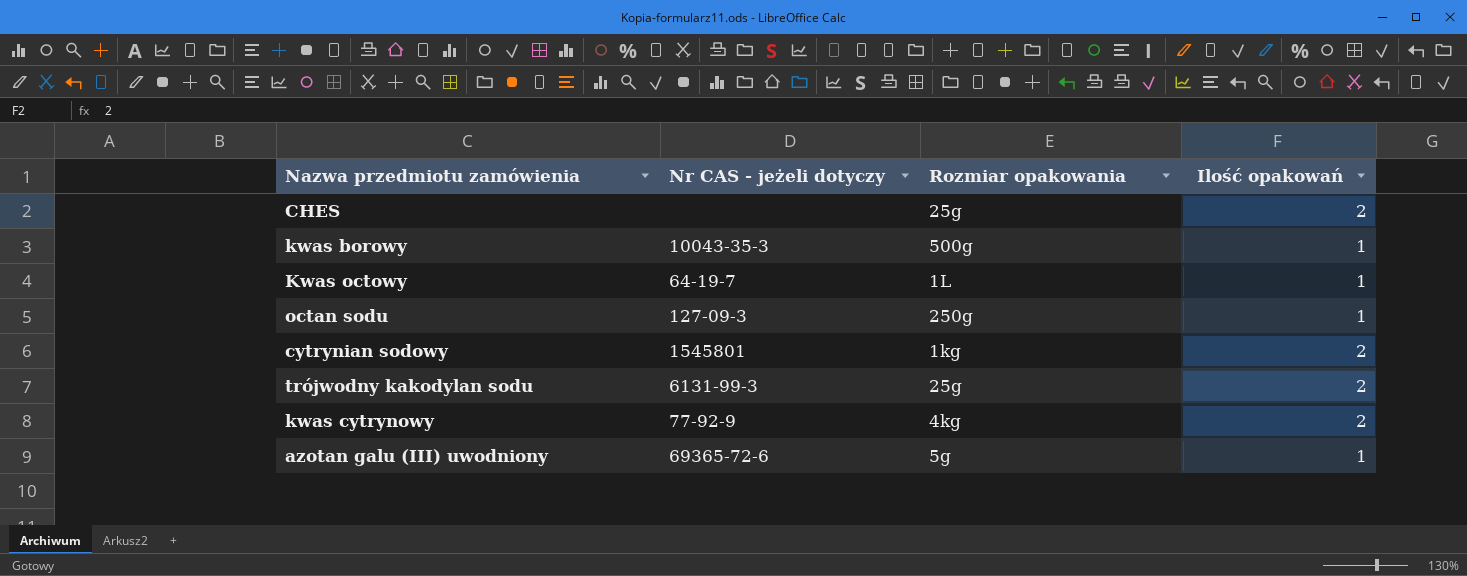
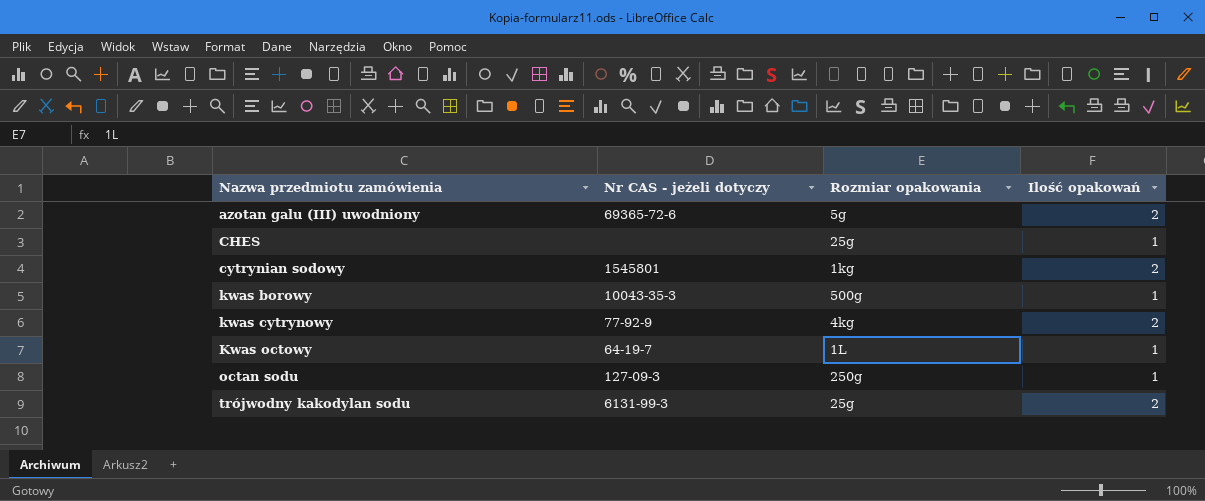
row order: none -> Nazwa przedmiotu zamówienia ascending
azotan galu (III) uwodniony | Ilość opakowań: 1 -> 2
CHES | Ilość opakowań: 2 -> 1

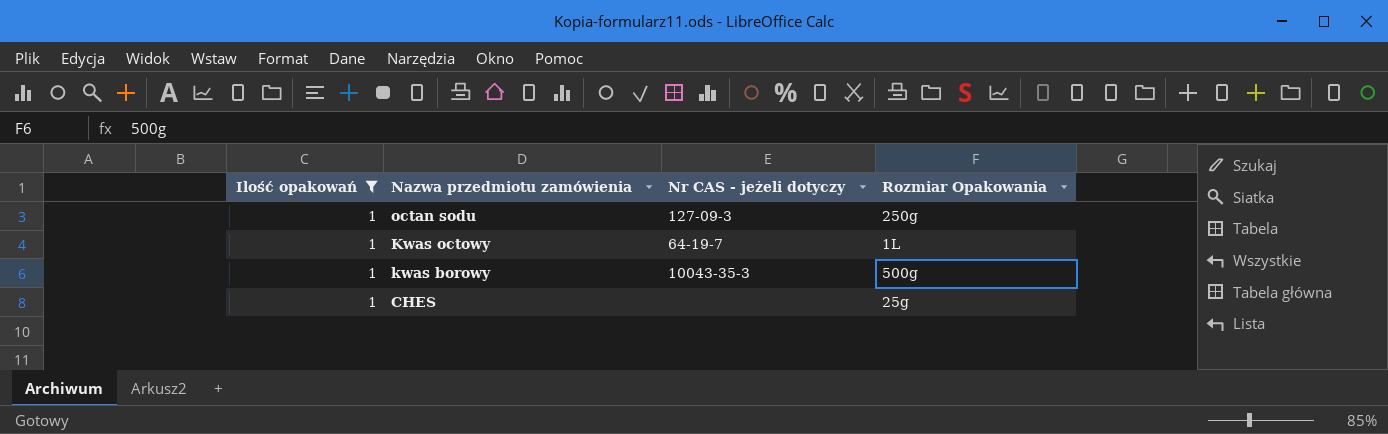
filter: none -> Ilość opakowań = 1
row order: Nazwa przedmiotu zamówienia ascending -> Nazwa przedmiotu zamówienia descending
column Ilość opakowań | position: 4 -> 1
column name: Rozmiar opakowania -> Rozmiar Opakowania

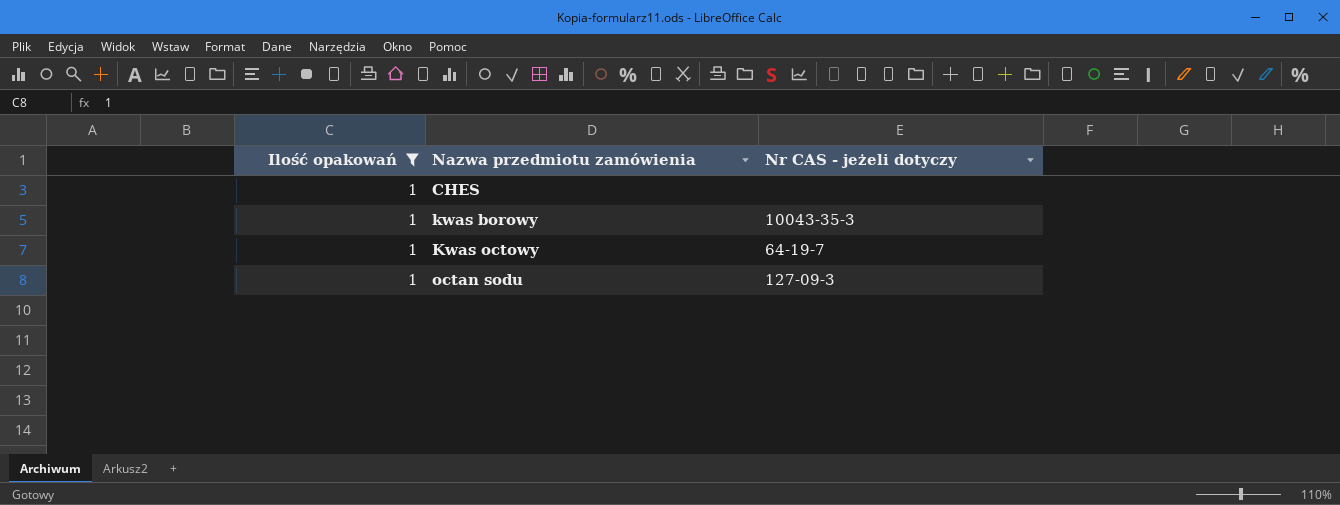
row order: Nazwa przedmiotu zamówienia descending -> Nazwa przedmiotu zamówienia ascending
column Rozmiar Opakowania | position: 4 -> none

